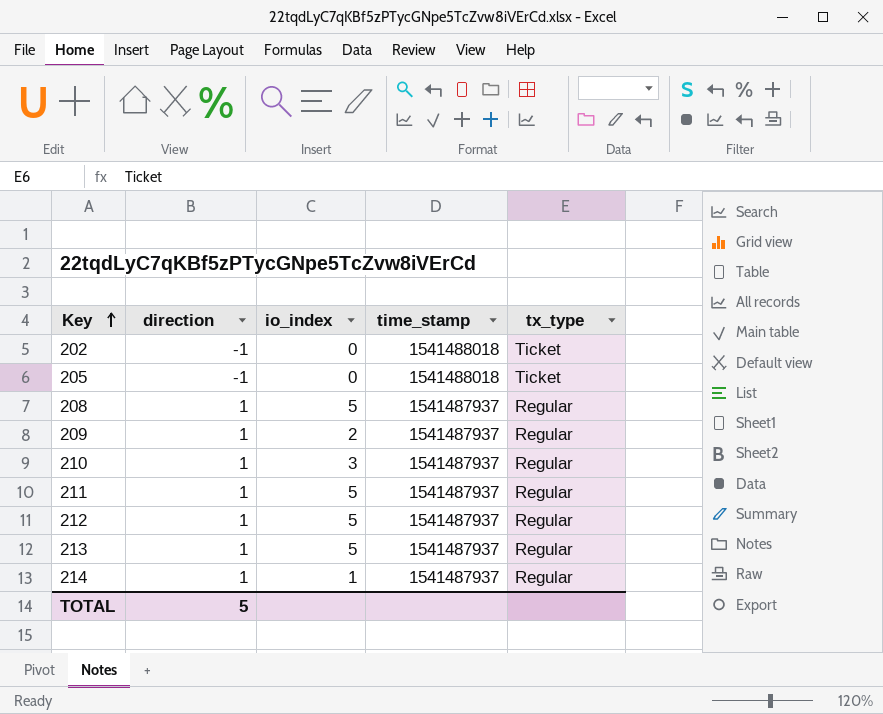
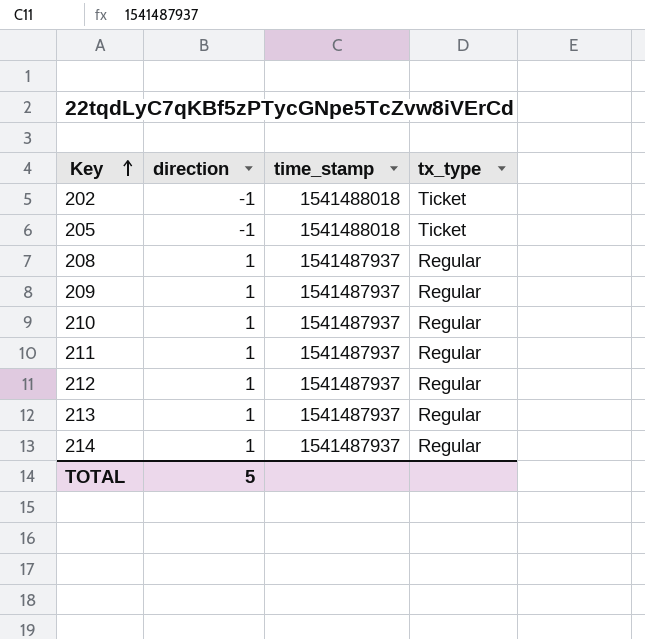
column io_index | position: 3 -> none

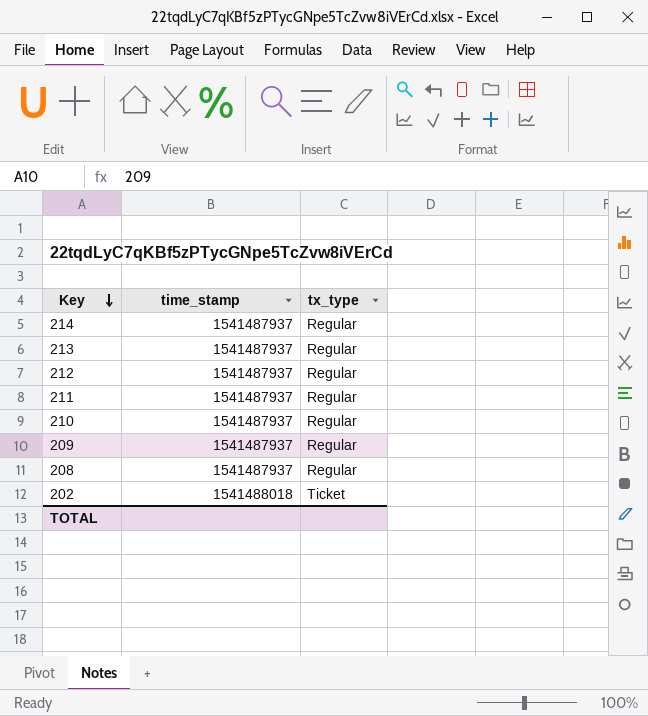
row order: Key ascending -> Key descending
column direction | position: 2 -> none
row 205: -1 | 1541488018 | Ticket -> none

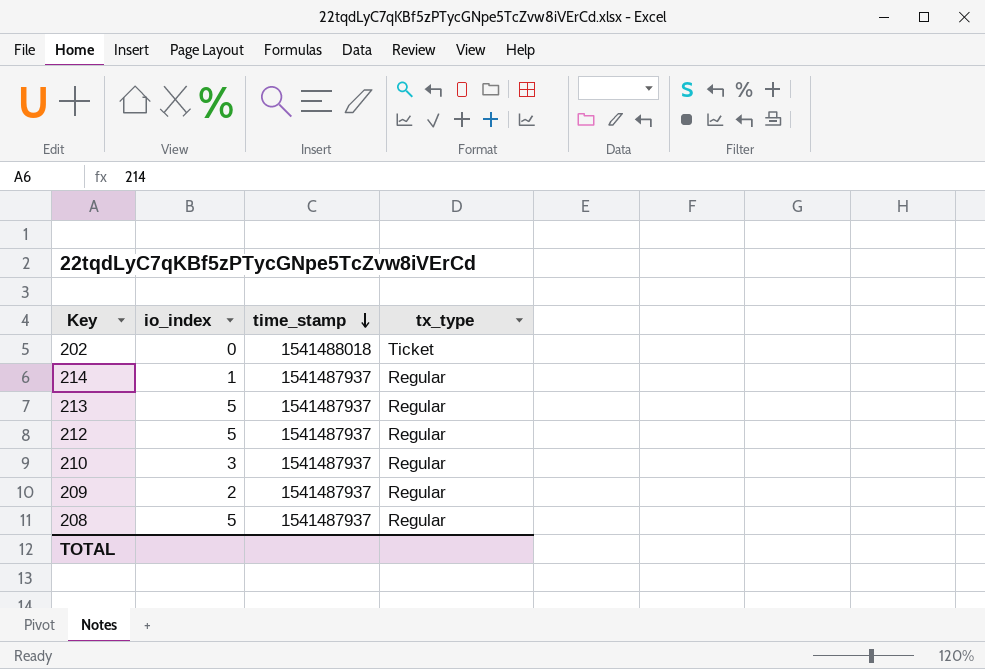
row order: Key descending -> time_stamp descending
column io_index | position: none -> 2
row 211: 1541487937 | Regular -> none

